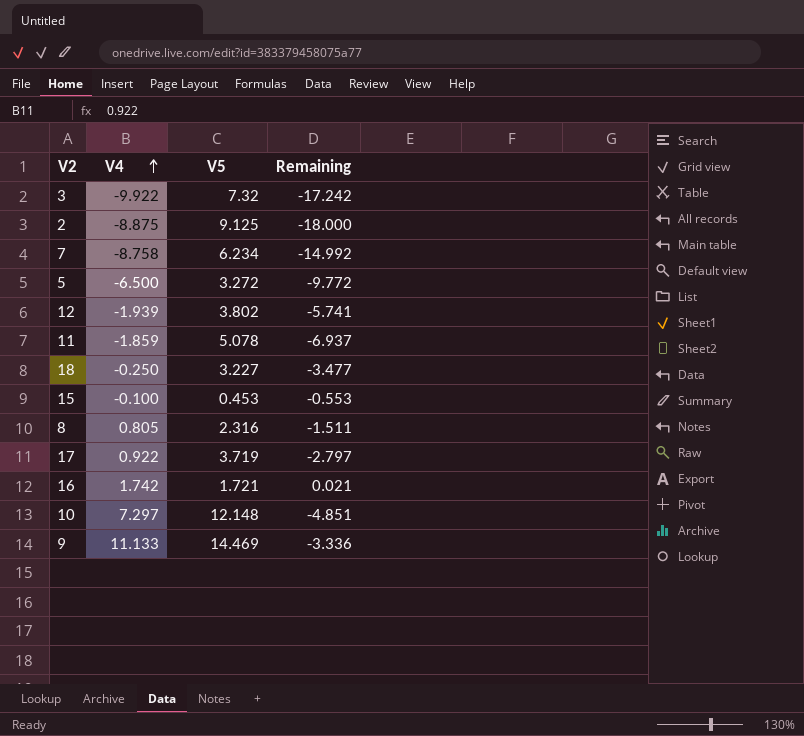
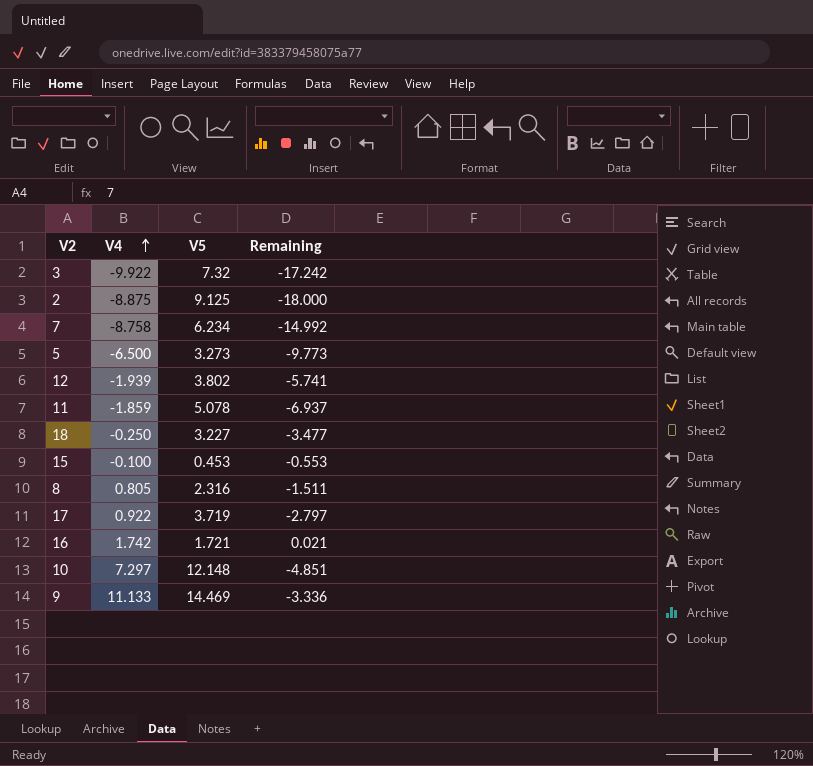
5 | V5: 3.272 -> 3.273
5 | Remaining: -9.772 -> -9.773

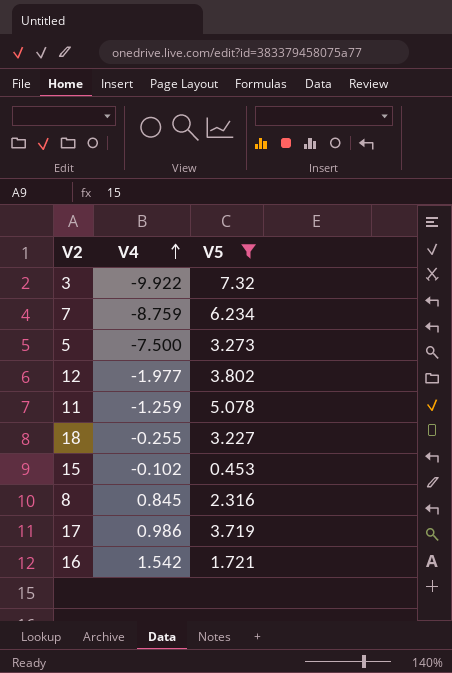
filter: none -> V5 <= 7.32
column Remaining | formula: [V4] - [V5] -> none
7 | V4: -8.758 -> -8.759
5 | V4: -6.500 -> -7.500
12 | V4: -1.939 -> -1.977
11 | V4: -1.859 -> -1.259
18 | V4: -0.250 -> -0.255
15 | V4: -0.100 -> -0.102
8 | V4: 0.805 -> 0.845
17 | V4: 0.922 -> 0.986
16 | V4: 1.742 -> 1.542

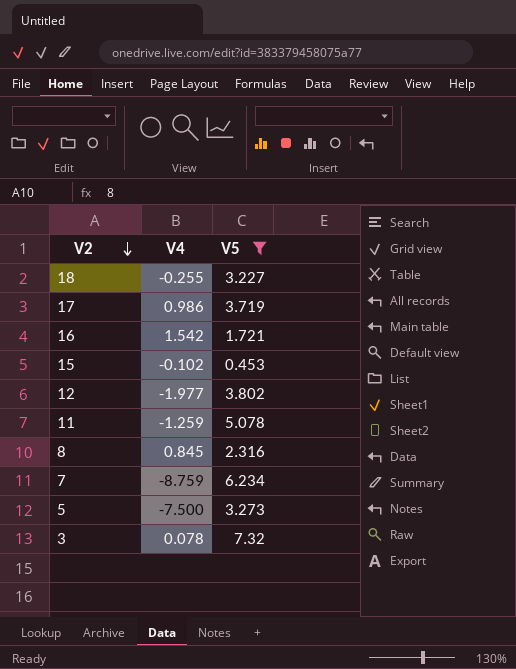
row order: V4 ascending -> V2 descending
3 | V4: -9.922 -> 0.078

